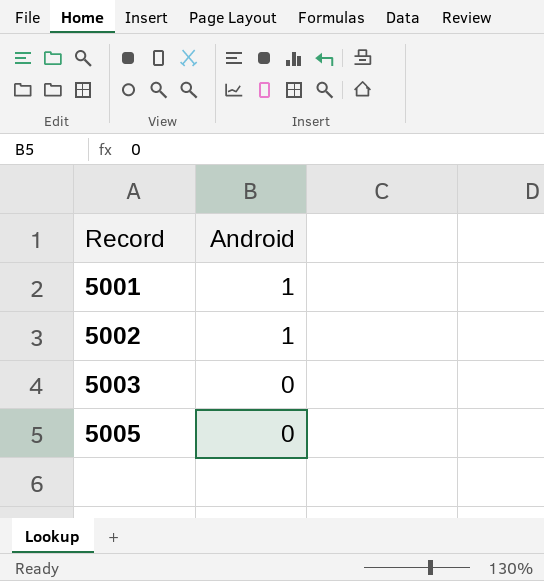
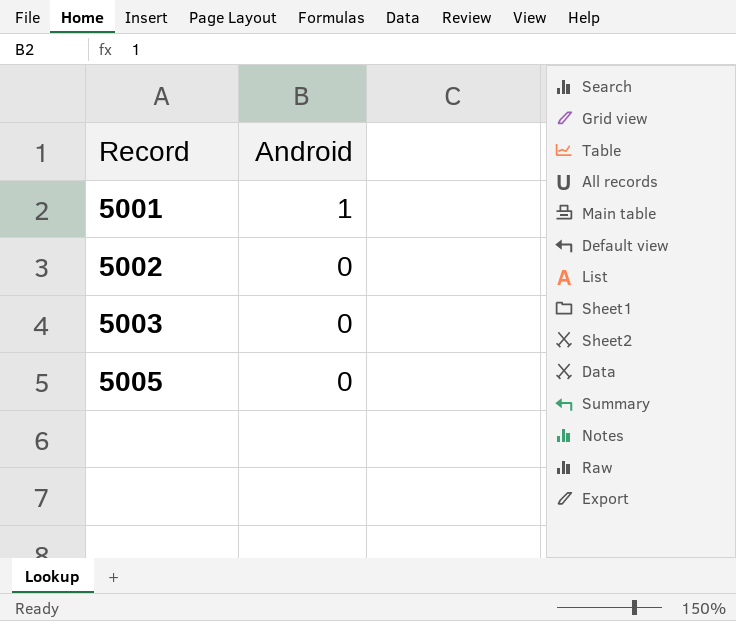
5002 | Android: 1 -> 0

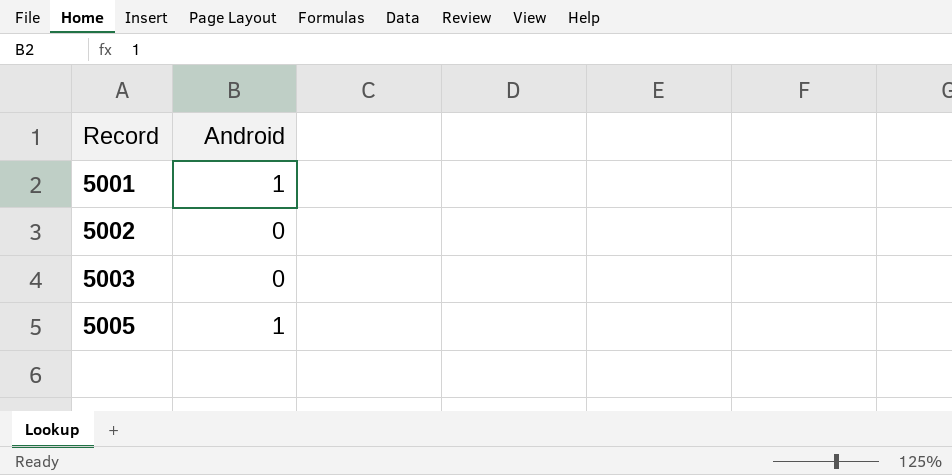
5005 | Android: 0 -> 1

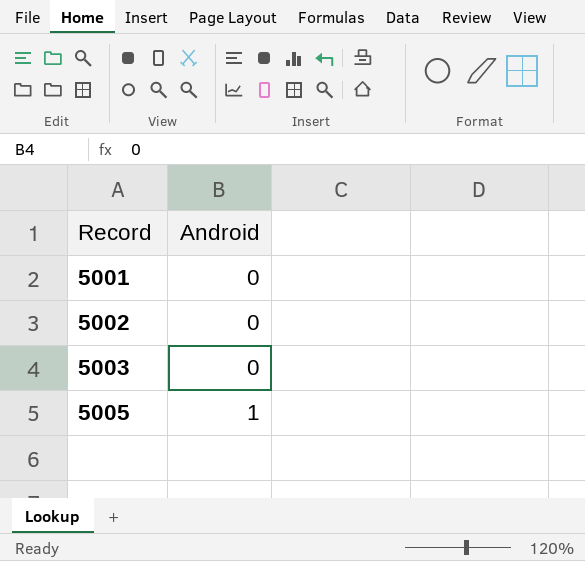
5001 | Android: 1 -> 0

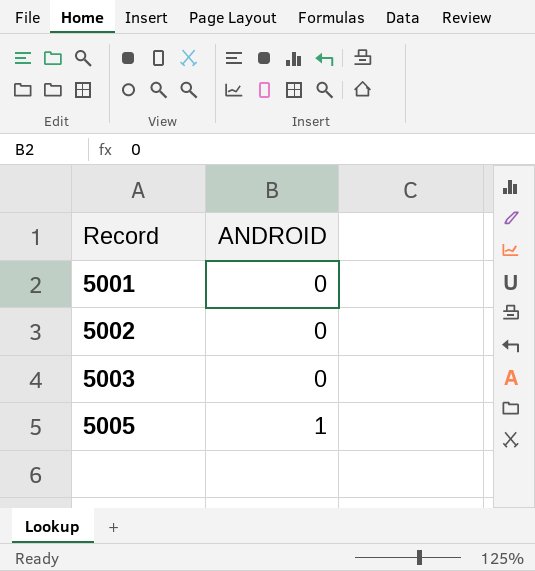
column name: Android -> ANDROID

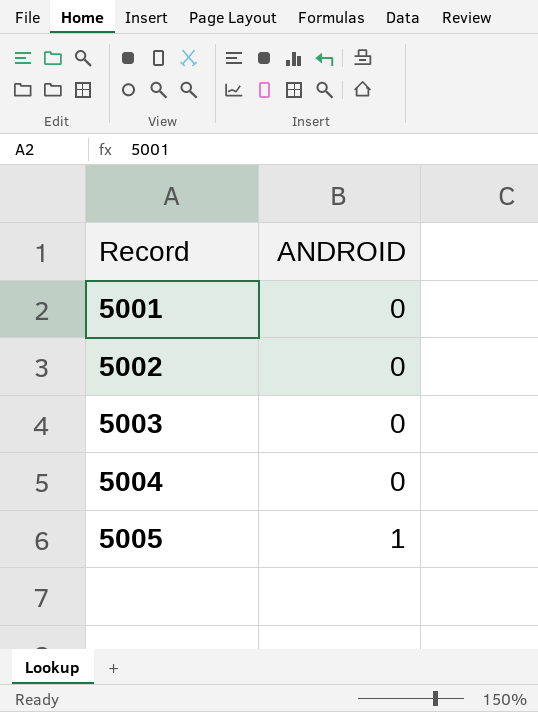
row 5004: none -> 0

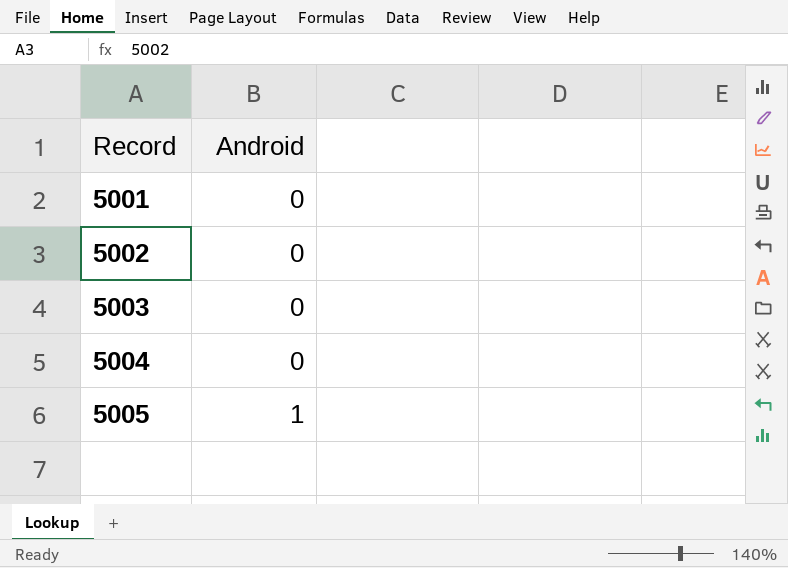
column name: ANDROID -> Android

